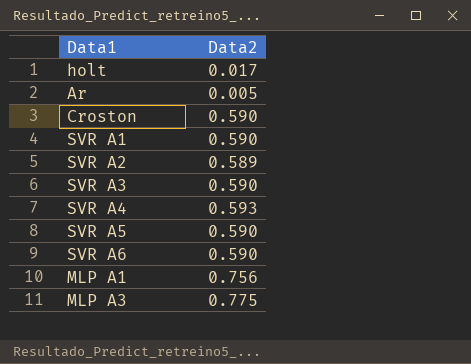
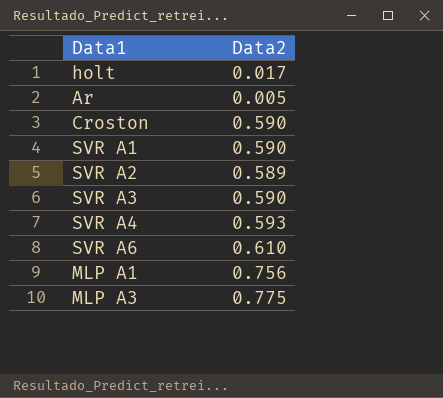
row SVR A5: 0.590 -> none
SVR A6 | Data2: 0.590 -> 0.610

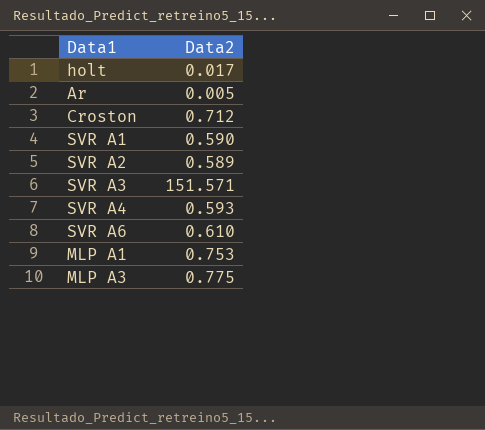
Croston | Data2: 0.590 -> 0.712
SVR A3 | Data2: 0.590 -> 151.571
MLP A1 | Data2: 0.756 -> 0.753

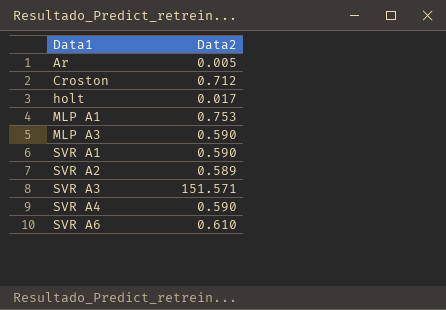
row order: none -> Data1 ascending
MLP A3 | Data2: 0.775 -> 0.590
SVR A4 | Data2: 0.593 -> 0.590

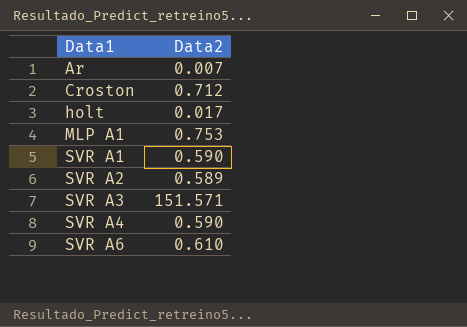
row MLP A3: 0.590 -> none
Ar | Data2: 0.005 -> 0.007

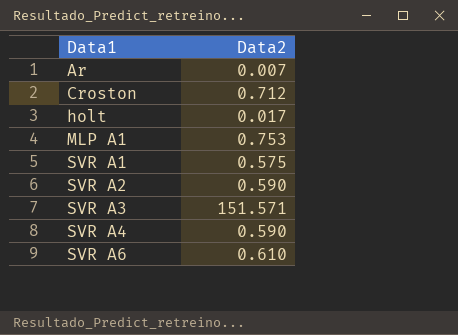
SVR A1 | Data2: 0.590 -> 0.575
SVR A2 | Data2: 0.589 -> 0.590

